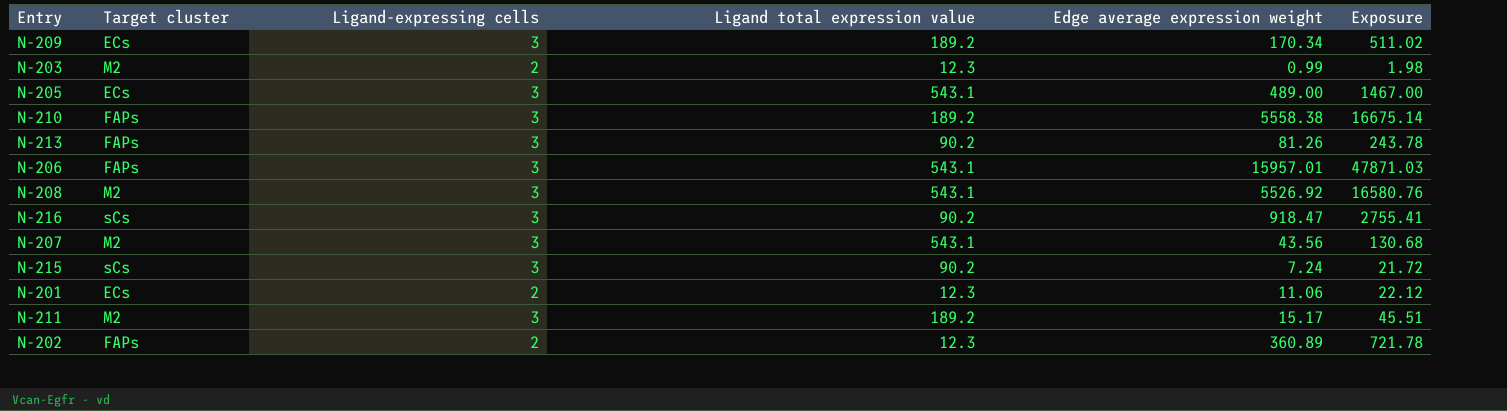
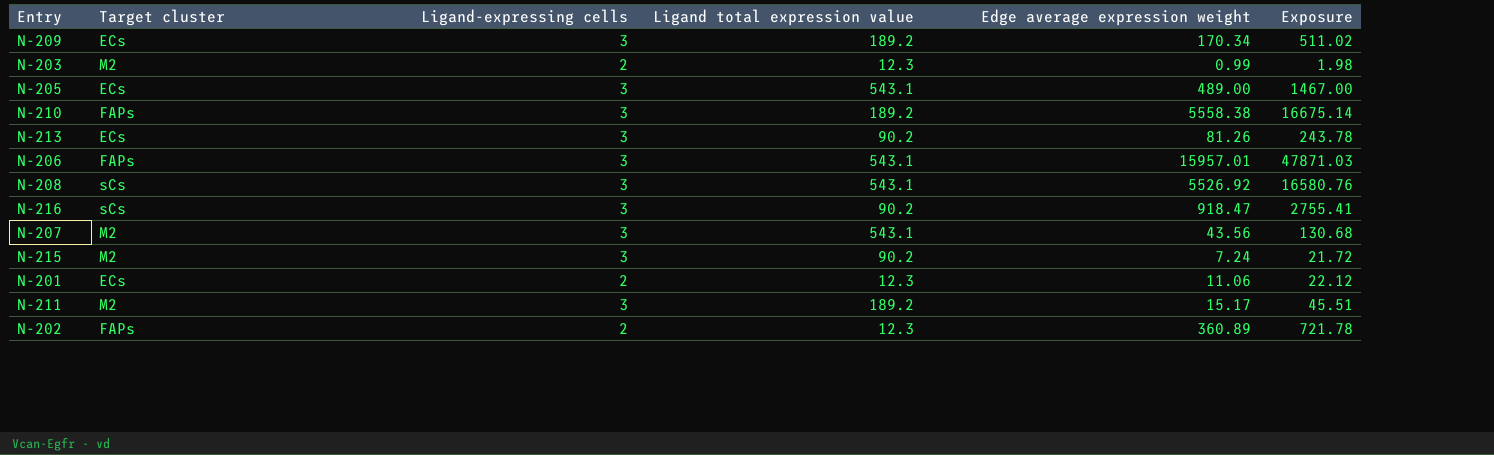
N-213 | Target cluster: FAPs -> ECs
N-208 | Target cluster: M2 -> sCs
N-215 | Target cluster: sCs -> M2

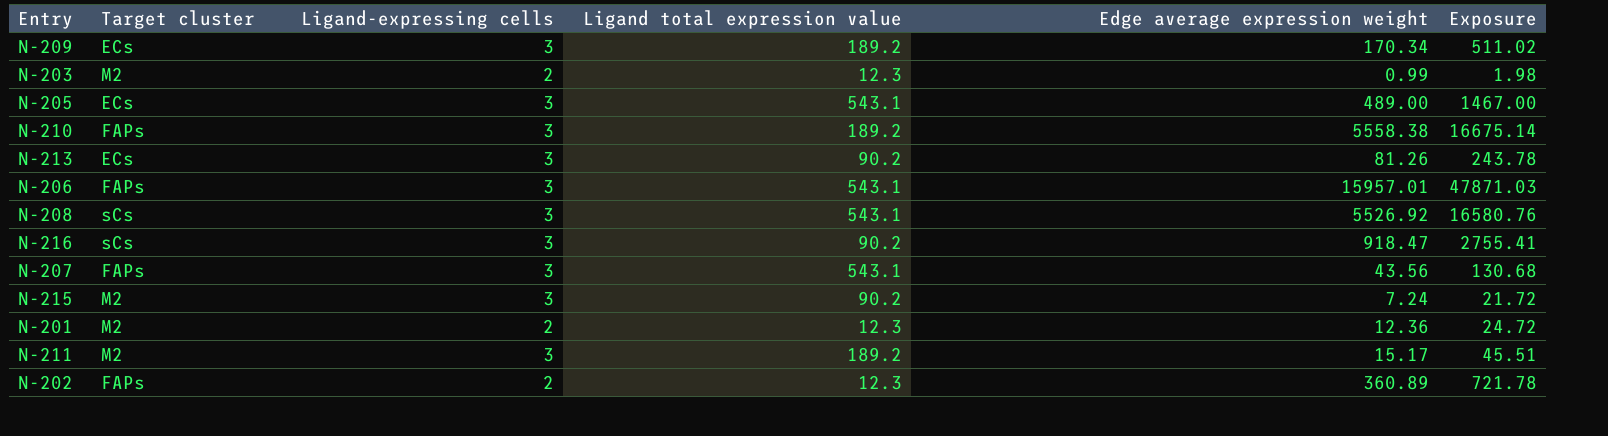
N-207 | Target cluster: M2 -> FAPs
N-201 | Target cluster: ECs -> M2
N-201 | Edge average expression weight: 11.06 -> 12.36
N-201 | Exposure: 22.12 -> 24.72

